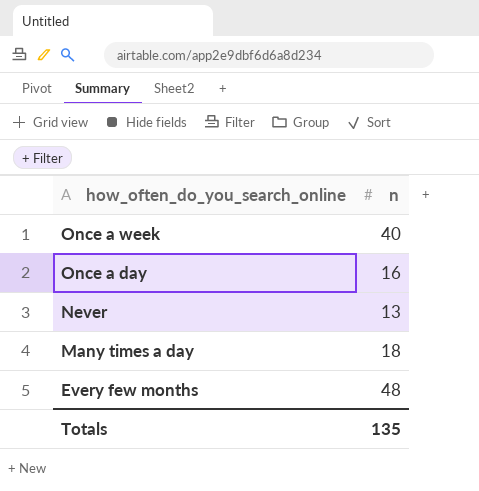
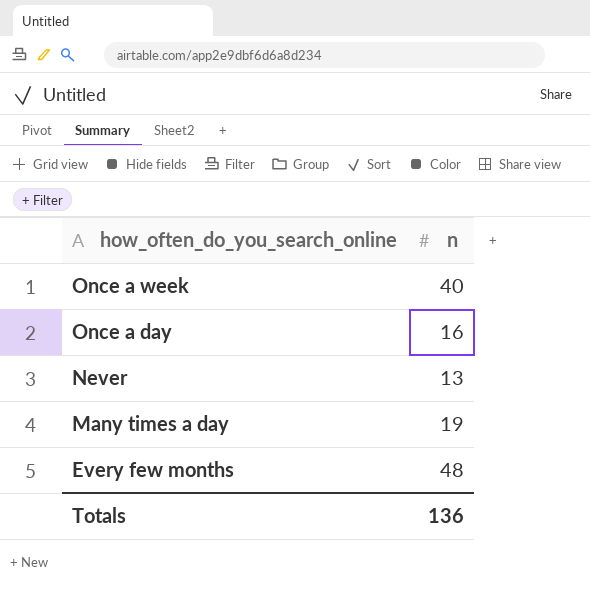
Many times a day | n: 18 -> 19
Totals | n: 135 -> 136

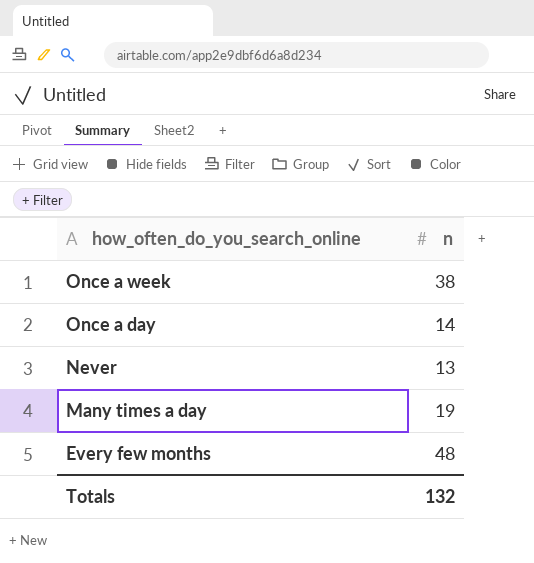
Once a week | n: 40 -> 38
Once a day | n: 16 -> 14
Totals | n: 136 -> 132

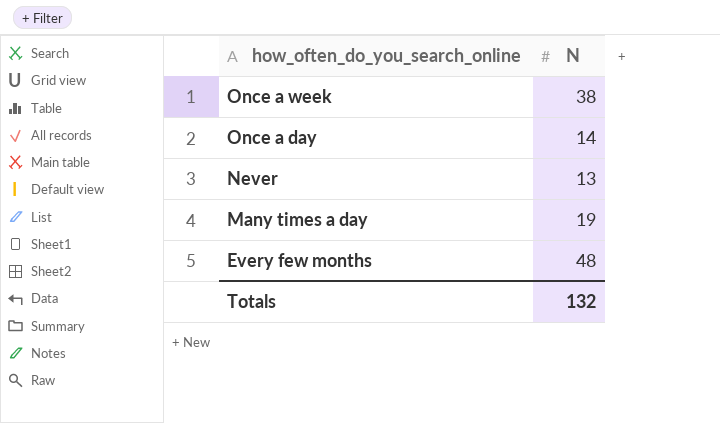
column name: n -> N

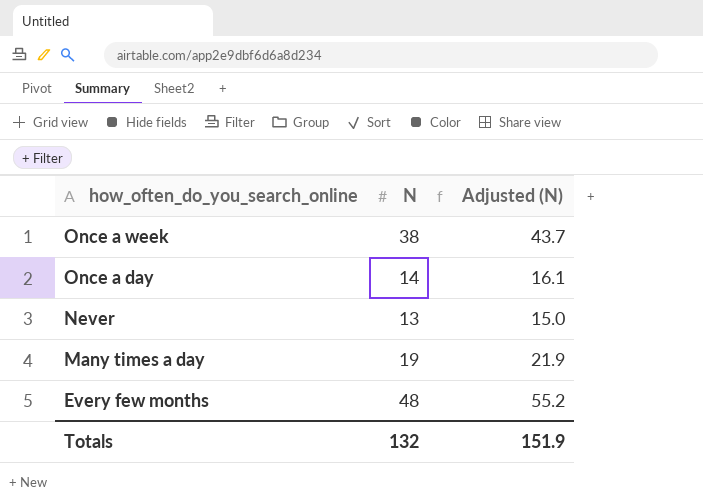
column Adjusted (N) | formula: none -> [N] * 1.15

